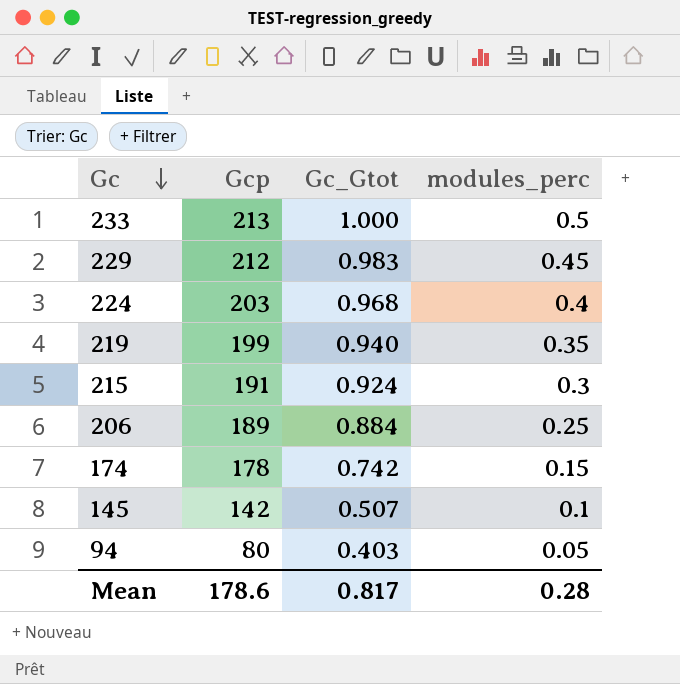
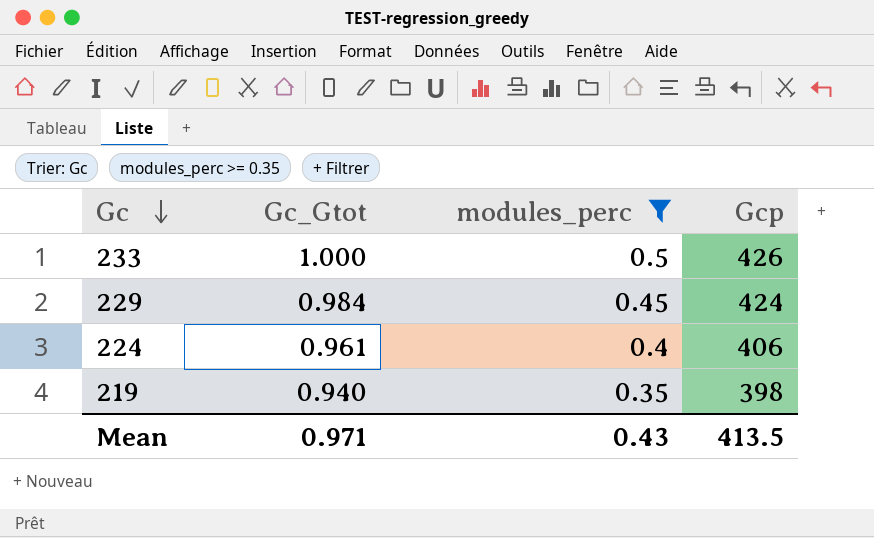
filter: none -> modules_perc >= 0.35
column Gcp | position: 2 -> 4
233 | Gcp: 213 -> 426
229 | Gc_Gtot: 0.983 -> 0.984
229 | Gcp: 212 -> 424
224 | Gc_Gtot: 0.968 -> 0.961
224 | Gcp: 203 -> 406
219 | Gcp: 199 -> 398
Mean | Gc_Gtot: 0.817 -> 0.971
Mean | modules_perc: 0.28 -> 0.43
Mean | Gcp: 178.6 -> 413.5

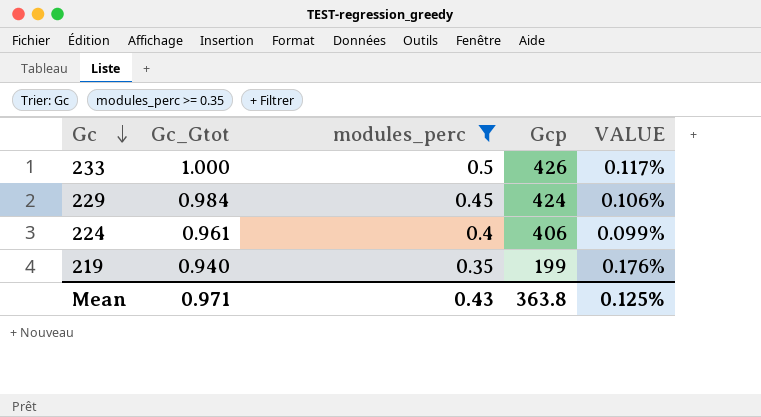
column VALUE | formula: none -> [modules_perc] / [Gcp]
219 | Gcp: 398 -> 199
Mean | Gcp: 413.5 -> 363.8

